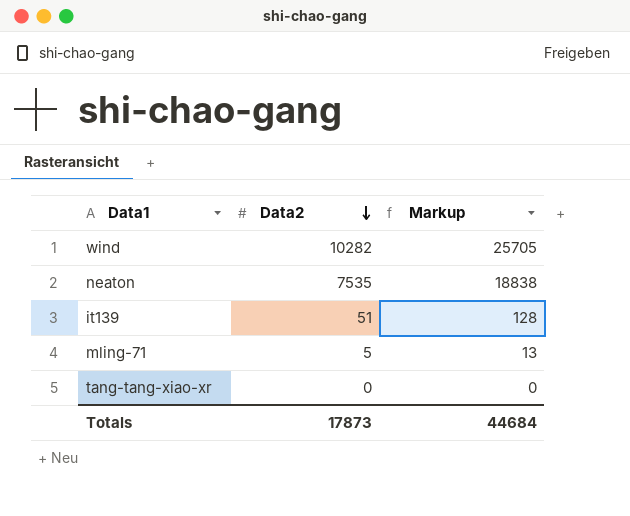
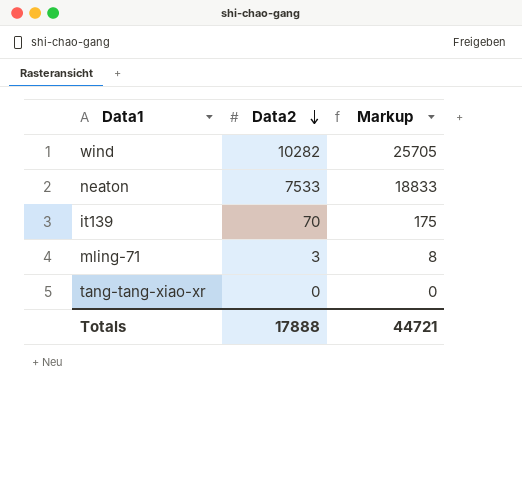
neaton | Data2: 7535 -> 7533
neaton | Markup: 18838 -> 18833
it139 | Data2: 51 -> 70
it139 | Markup: 128 -> 175
mling-71 | Data2: 5 -> 3
mling-71 | Markup: 13 -> 8
Totals | Data2: 17873 -> 17888
Totals | Markup: 44684 -> 44721

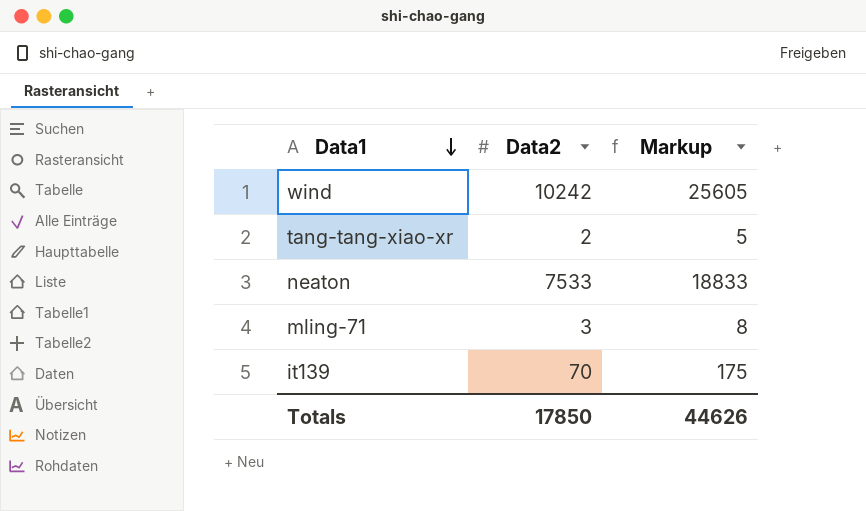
row order: Data2 descending -> Data1 descending
wind | Data2: 10282 -> 10242
wind | Markup: 25705 -> 25605
tang-tang-xiao-xr | Data2: 0 -> 2
tang-tang-xiao-xr | Markup: 0 -> 5
Totals | Data2: 17888 -> 17850
Totals | Markup: 44721 -> 44626

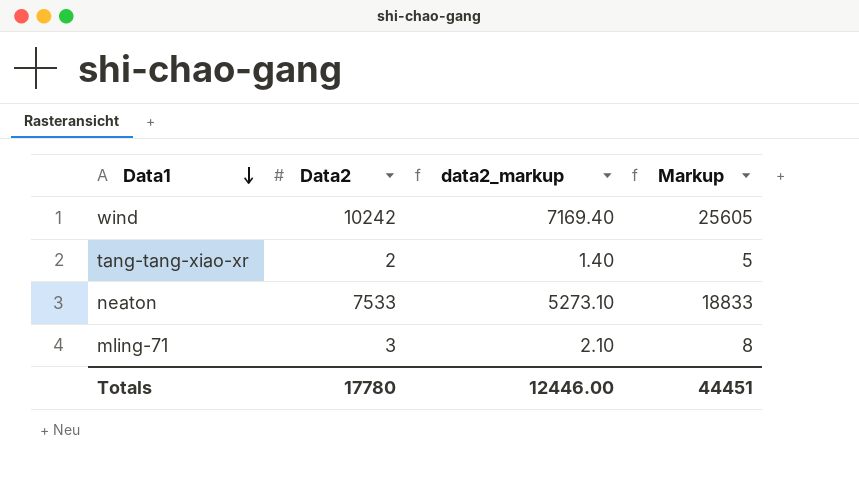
column data2_markup | formula: none -> [Data2] * 0.7
row it139: 70 | 175 -> none
Totals | Data2: 17850 -> 17780
Totals | Markup: 44626 -> 44451

